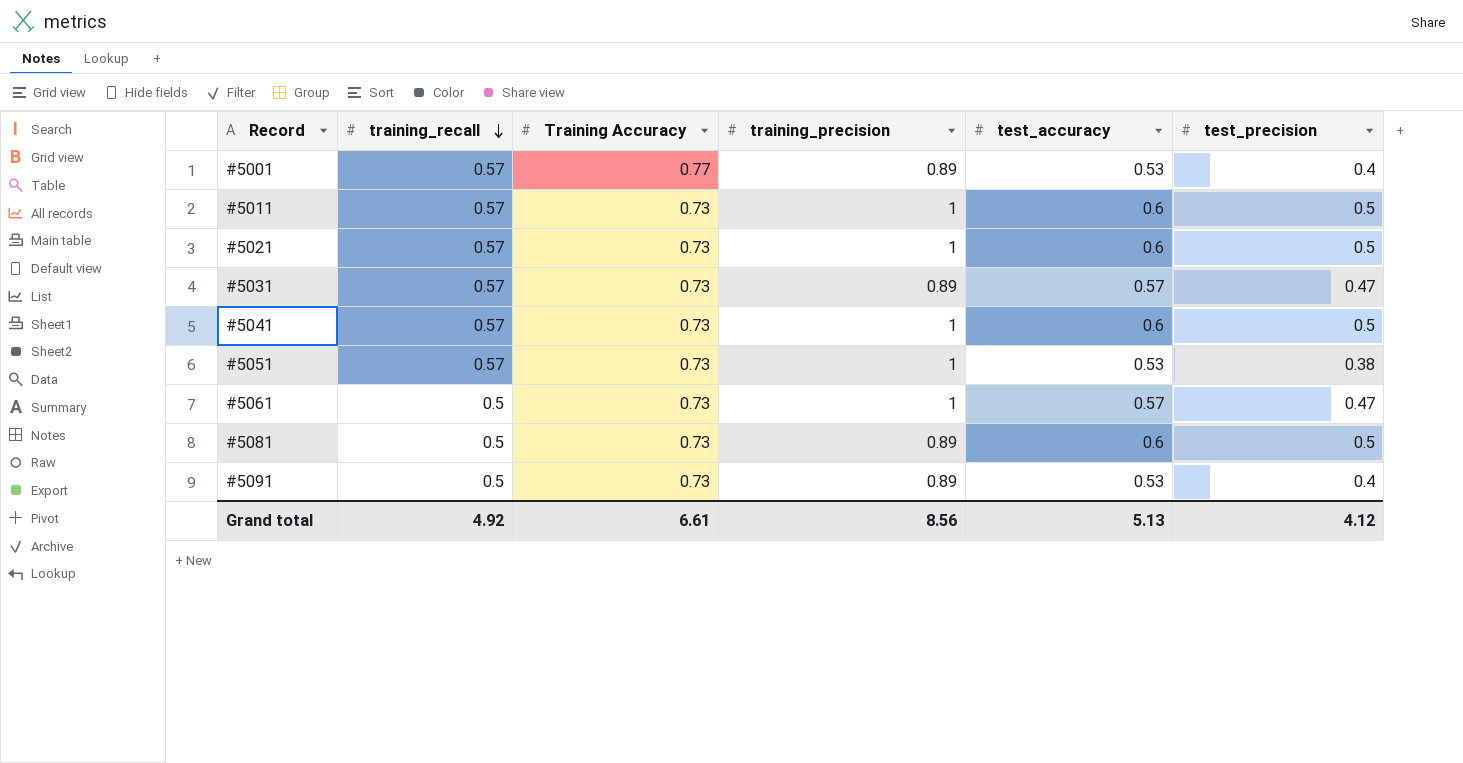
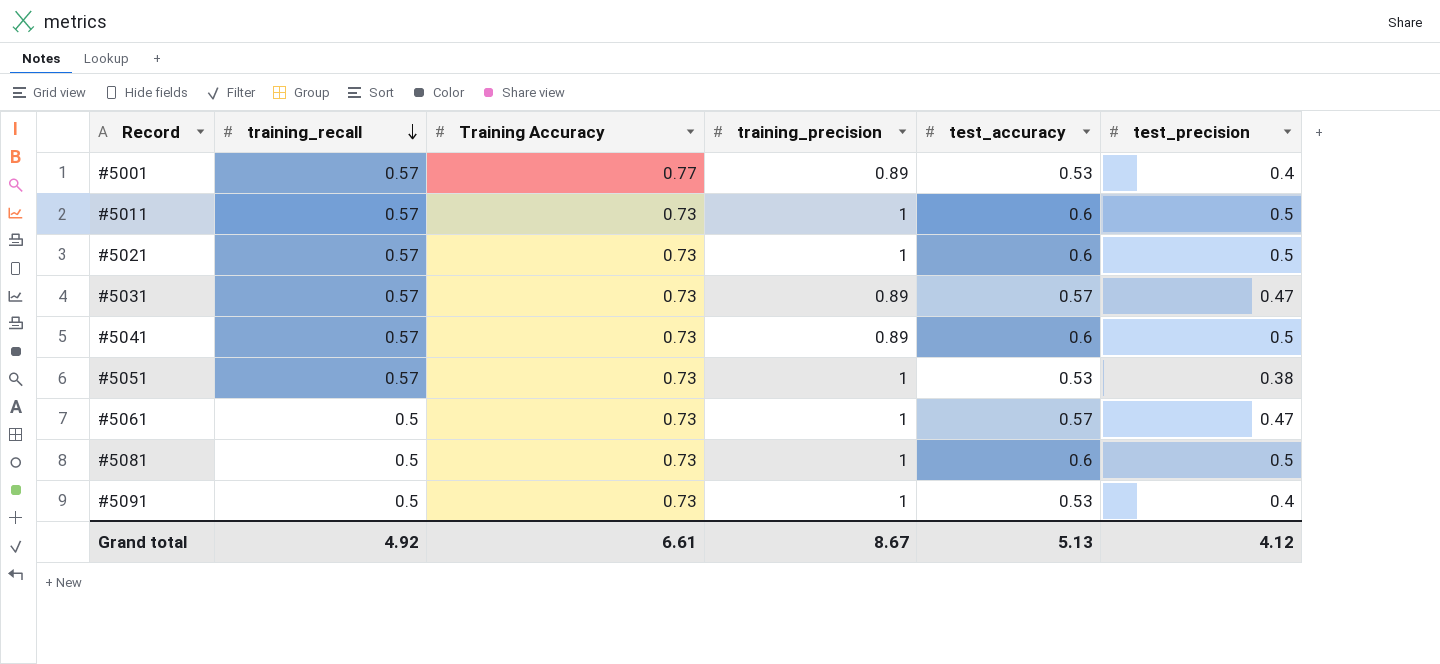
#5041 | training_precision: 1 -> 0.89
#5081 | training_precision: 0.89 -> 1
#5091 | training_precision: 0.89 -> 1
Grand total | training_precision: 8.56 -> 8.67

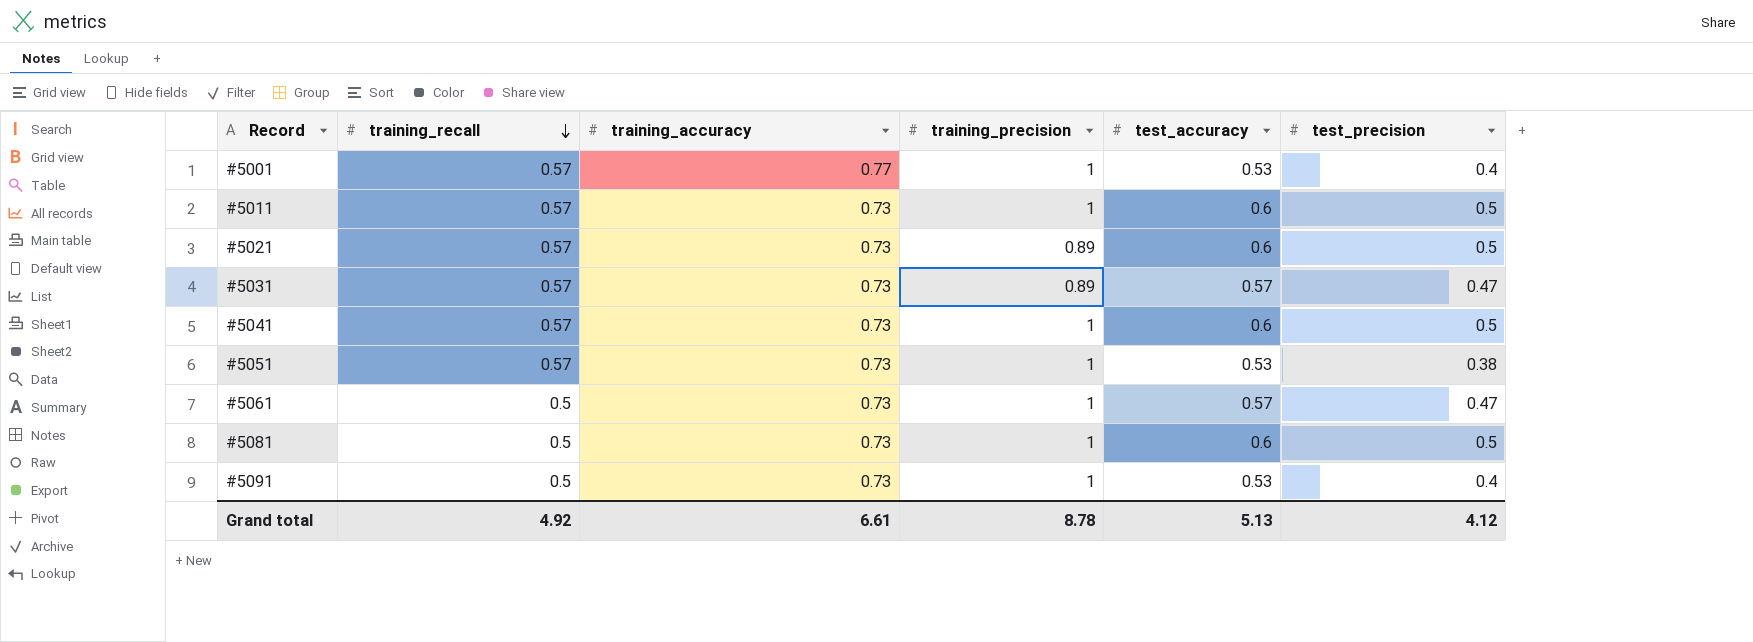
column name: Training Accuracy -> training_accuracy
#5001 | training_precision: 0.89 -> 1
#5021 | training_precision: 1 -> 0.89
#5041 | training_precision: 0.89 -> 1
Grand total | training_precision: 8.67 -> 8.78

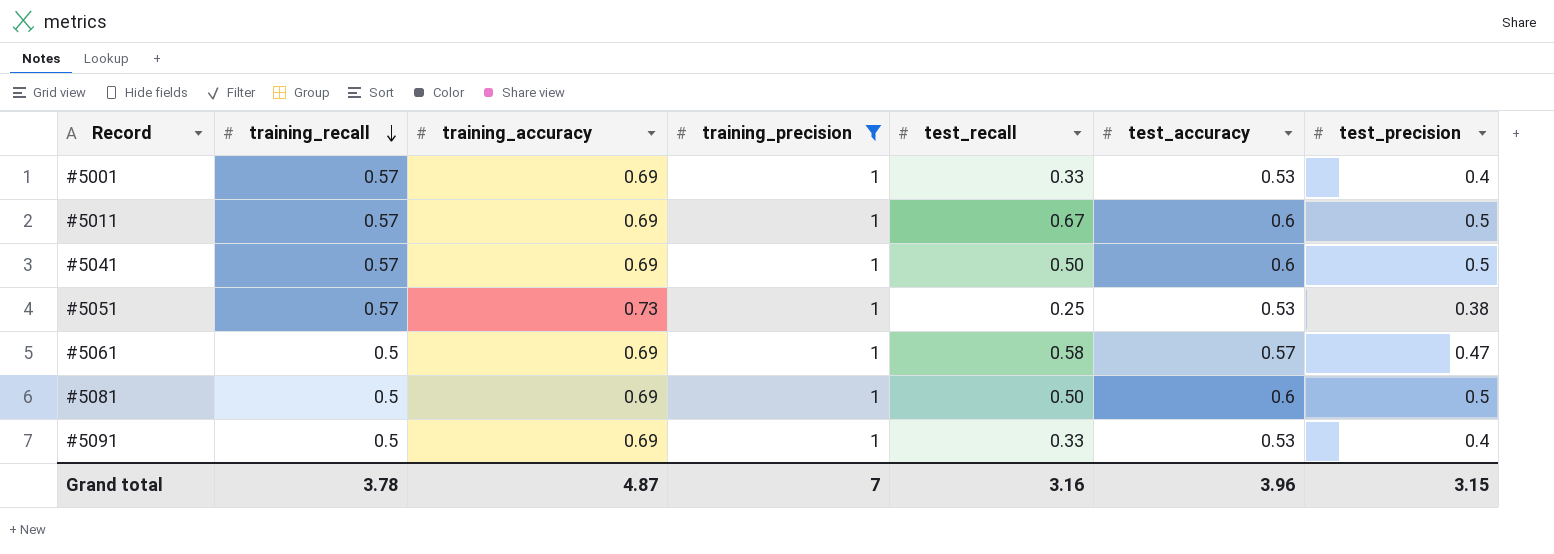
filter: none -> training_precision = 1
column test_recall | position: none -> 5
#5001 | training_accuracy: 0.77 -> 0.69
#5011 | training_accuracy: 0.73 -> 0.69
#5041 | training_accuracy: 0.73 -> 0.69
#5061 | training_accuracy: 0.73 -> 0.69
#5081 | training_accuracy: 0.73 -> 0.69
#5091 | training_accuracy: 0.73 -> 0.69
Grand total | training_recall: 4.92 -> 3.78
Grand total | training_accuracy: 6.61 -> 4.87
Grand total | training_precision: 8.78 -> 7
Grand total | test_accuracy: 5.13 -> 3.96
Grand total | test_precision: 4.12 -> 3.15

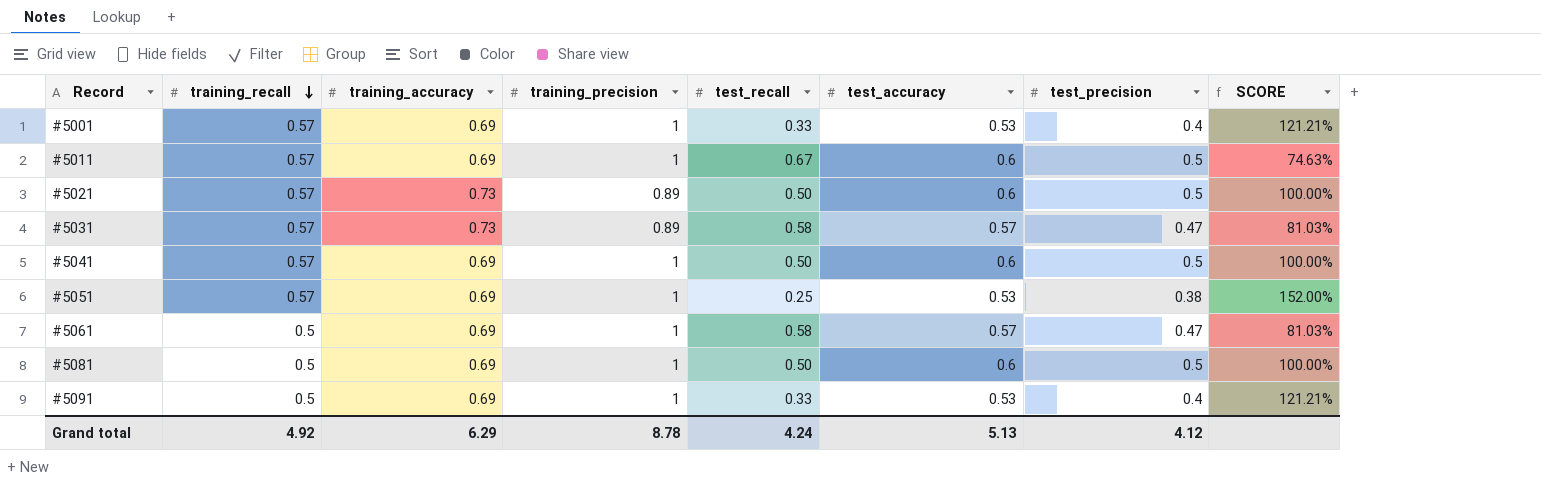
filter: training_precision = 1 -> none
column SCORE | formula: none -> [test_precision] / [test_recall]
#5051 | training_accuracy: 0.73 -> 0.69
Grand total | training_recall: 3.78 -> 4.92
Grand total | training_accuracy: 4.87 -> 6.29
Grand total | training_precision: 7 -> 8.78
Grand total | test_recall: 3.16 -> 4.24
Grand total | test_accuracy: 3.96 -> 5.13
Grand total | test_precision: 3.15 -> 4.12

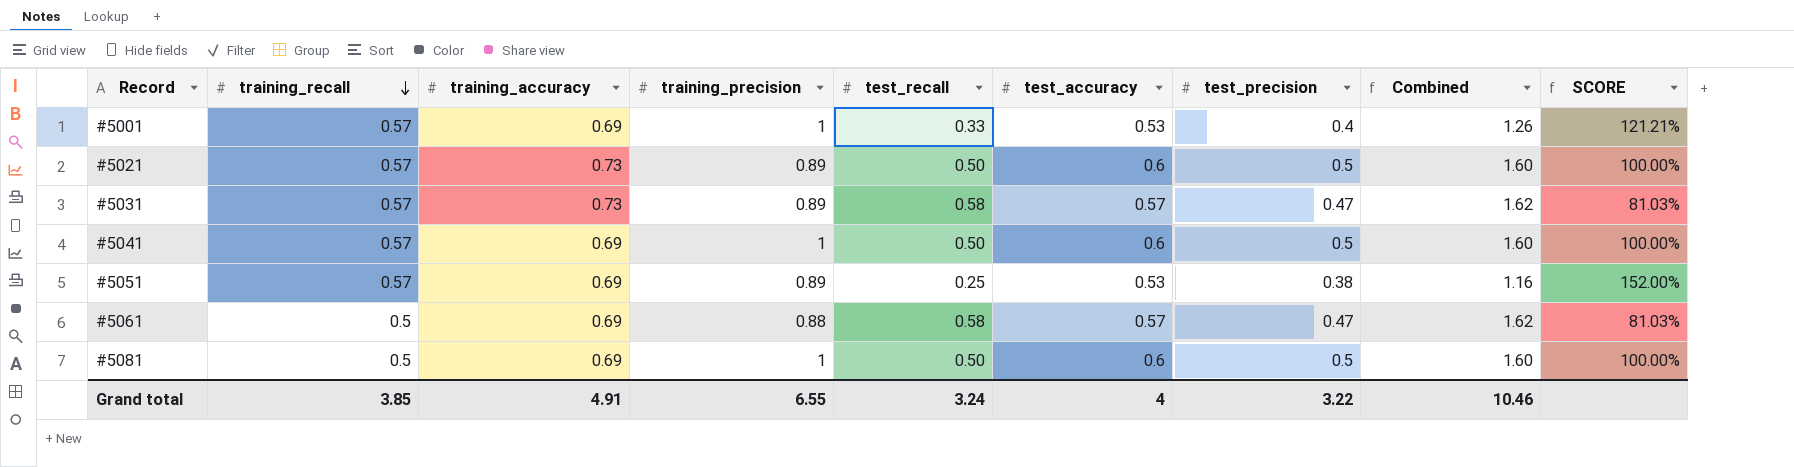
column Combined | formula: none -> [test_recall] + [test_accuracy] + [test_precision]
row #5011: 0.57 | 0.69 | 1 | 0.67 | 0.6 | 0.5 | 74.63% -> none
row #5091: 0.5 | 0.69 | 1 | 0.33 | 0.53 | 0.4 | 121.21% -> none
#5051 | training_precision: 1 -> 0.89
#5061 | training_precision: 1 -> 0.88
Grand total | training_recall: 4.92 -> 3.85
Grand total | training_accuracy: 6.29 -> 4.91
Grand total | training_precision: 8.78 -> 6.55
Grand total | test_recall: 4.24 -> 3.24
Grand total | test_accuracy: 5.13 -> 4
Grand total | test_precision: 4.12 -> 3.22

